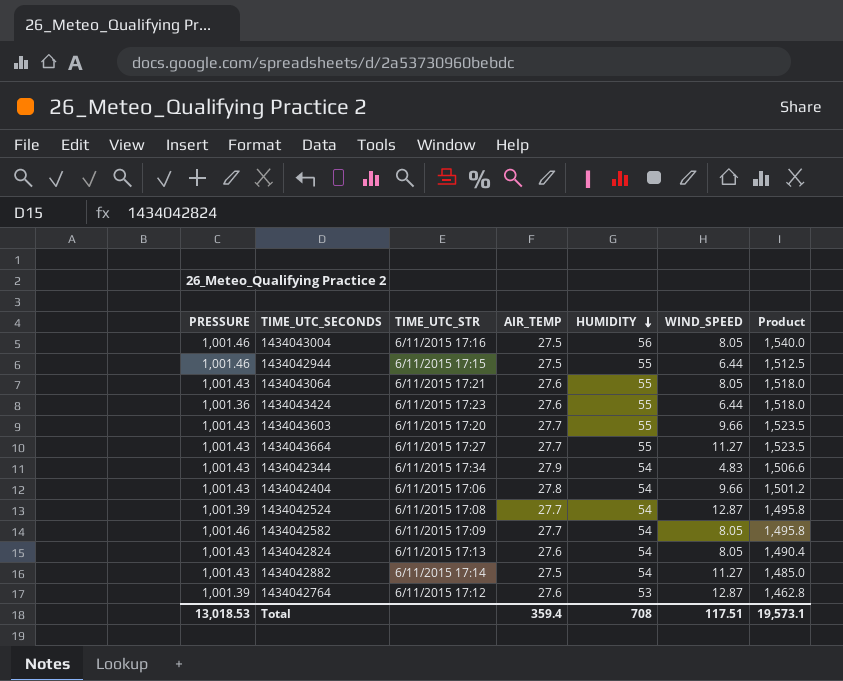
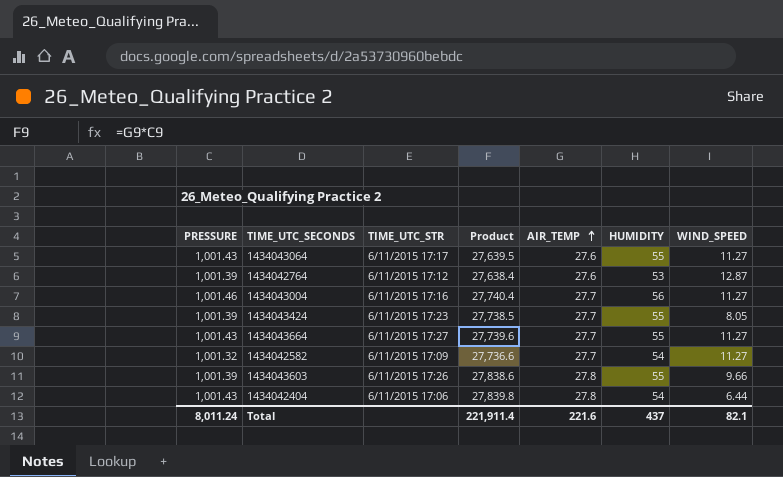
row order: HUMIDITY descending -> AIR_TEMP ascending
column Product | formula: [AIR_TEMP] * [HUMIDITY] -> [PRESSURE] * [AIR_TEMP]
column Product | position: 7 -> 4
row 1434042944: 1,001.46 | 6/11/2015 17:15 | 27.5 | 55 | 6.44 | 1,512.5 -> none
row 1434042344: 1,001.43 | 6/11/2015 17:34 | 27.9 | 54 | 4.83 | 1,506.6 -> none
row 1434042524: 1,001.39 | 6/11/2015 17:08 | 27.7 | 54 | 12.87 | 1,495.8 -> none
row 1434042824: 1,001.43 | 6/11/2015 17:13 | 27.6 | 54 | 8.05 | 1,490.4 -> none
row 1434042882: 1,001.43 | 6/11/2015 17:14 | 27.5 | 54 | 11.27 | 1,485.0 -> none
1434043064 | TIME_UTC_STR: 6/11/2015 17:21 -> 6/11/2015 17:17
1434043064 | WIND_SPEED: 8.05 -> 11.27
1434043004 | AIR_TEMP: 27.5 -> 27.7
1434043004 | WIND_SPEED: 8.05 -> 11.27
1434043424 | PRESSURE: 1,001.36 -> 1,001.39
1434043424 | AIR_TEMP: 27.6 -> 27.7
1434043424 | WIND_SPEED: 6.44 -> 8.05
1434042582 | PRESSURE: 1,001.46 -> 1,001.32
1434042582 | WIND_SPEED: 8.05 -> 11.27
1434043603 | PRESSURE: 1,001.43 -> 1,001.39
1434043603 | TIME_UTC_STR: 6/11/2015 17:20 -> 6/11/2015 17:26
1434043603 | AIR_TEMP: 27.7 -> 27.8
1434042404 | WIND_SPEED: 9.66 -> 6.44
Total | PRESSURE: 13,018.53 -> 8,011.24
Total | Product: 19,573.1 -> 221,911.4
Total | AIR_TEMP: 359.4 -> 221.6
Total | HUMIDITY: 708 -> 437
Total | WIND_SPEED: 117.51 -> 82.1

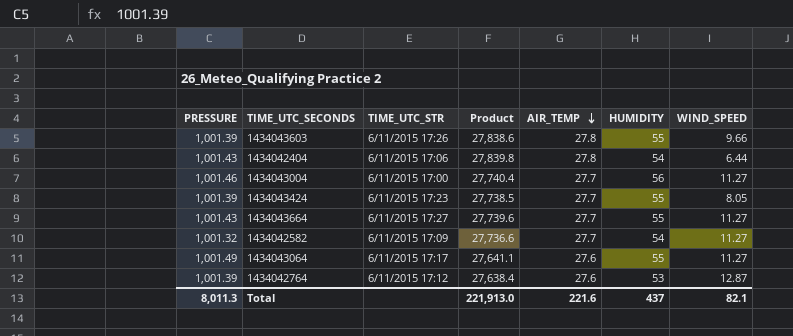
row order: AIR_TEMP ascending -> AIR_TEMP descending
1434043004 | TIME_UTC_STR: 6/11/2015 17:16 -> 6/11/2015 17:00
1434043064 | PRESSURE: 1,001.43 -> 1,001.49
1434043064 | Product: 27,639.5 -> 27,641.1
Total | PRESSURE: 8,011.24 -> 8,011.3
Total | Product: 221,911.4 -> 221,913.0

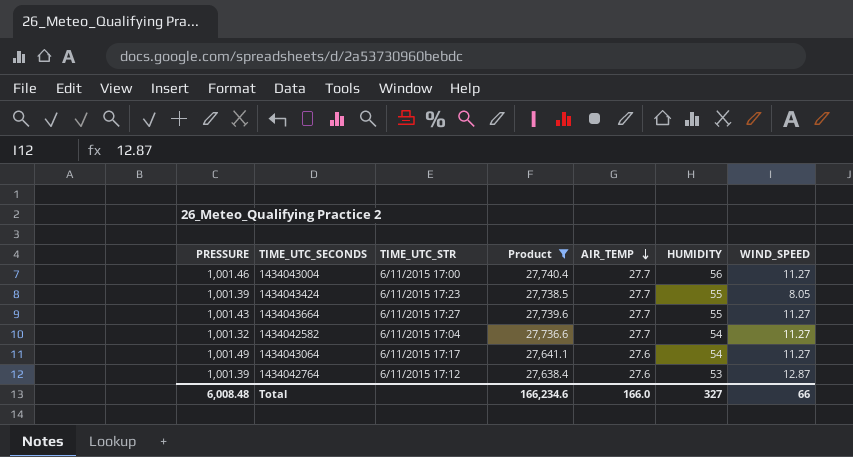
filter: none -> Product <= 27,740.4
1434042582 | TIME_UTC_STR: 6/11/2015 17:09 -> 6/11/2015 17:04
1434043064 | HUMIDITY: 55 -> 54
Total | PRESSURE: 8,011.3 -> 6,008.48
Total | Product: 221,913.0 -> 166,234.6
Total | AIR_TEMP: 221.6 -> 166.0
Total | HUMIDITY: 437 -> 327
Total | WIND_SPEED: 82.1 -> 66

